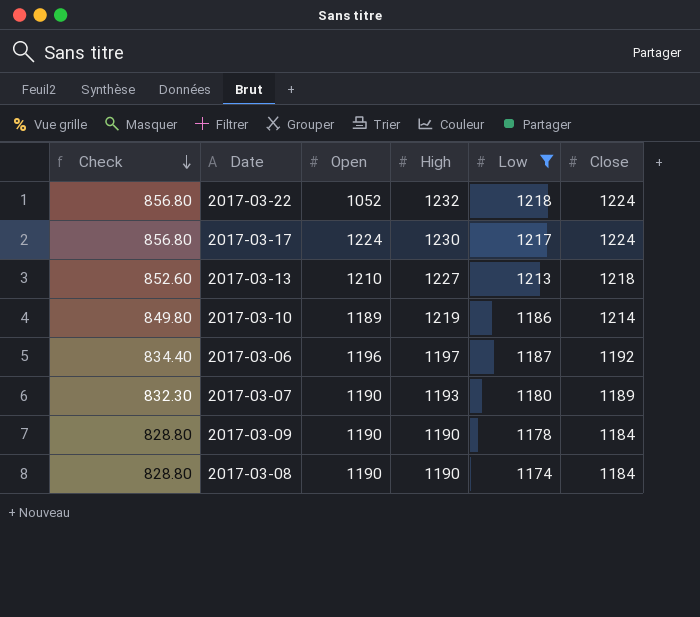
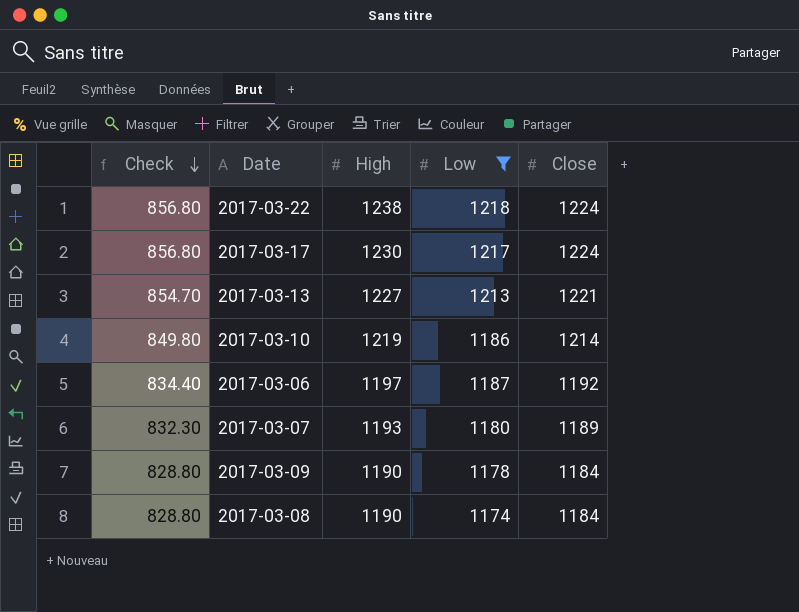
column Open | position: 3 -> none
2017-03-22 | High: 1232 -> 1238
2017-03-13 | Check: 852.60 -> 854.70
2017-03-13 | Close: 1218 -> 1221

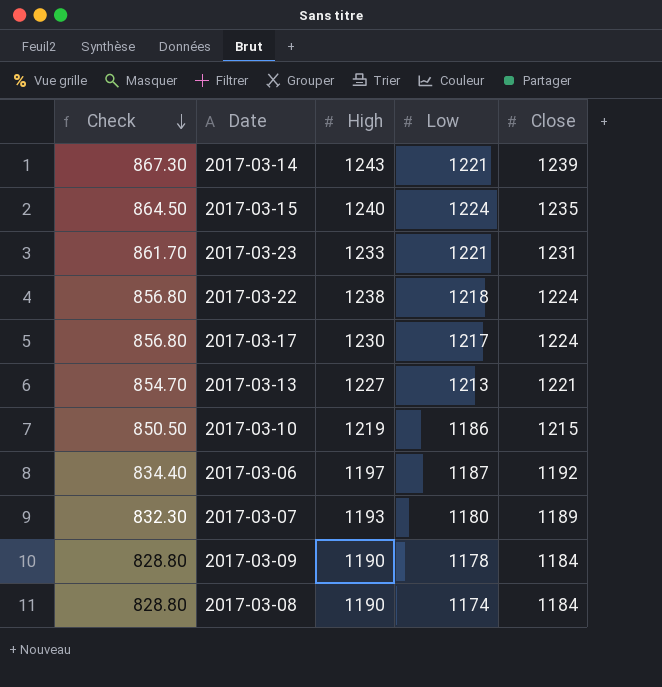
filter: Low <= 1218 -> none
2017-03-10 | Check: 849.80 -> 850.50
2017-03-10 | Close: 1214 -> 1215

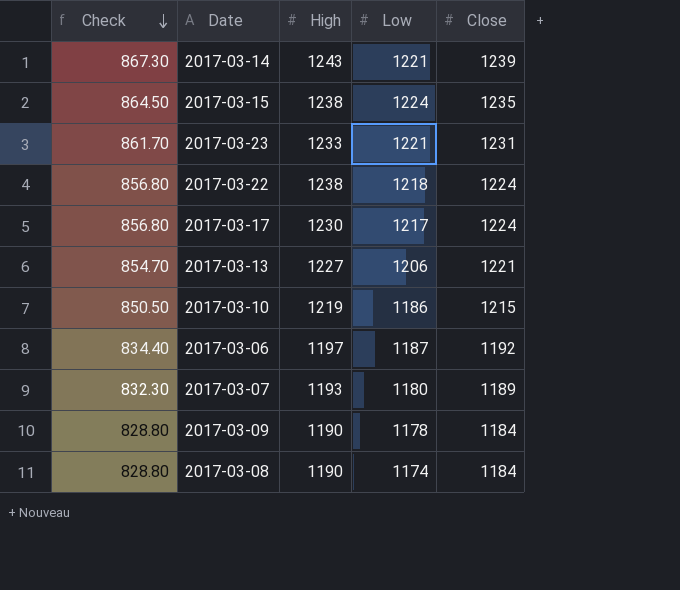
2017-03-15 | High: 1240 -> 1238
2017-03-13 | Low: 1213 -> 1206

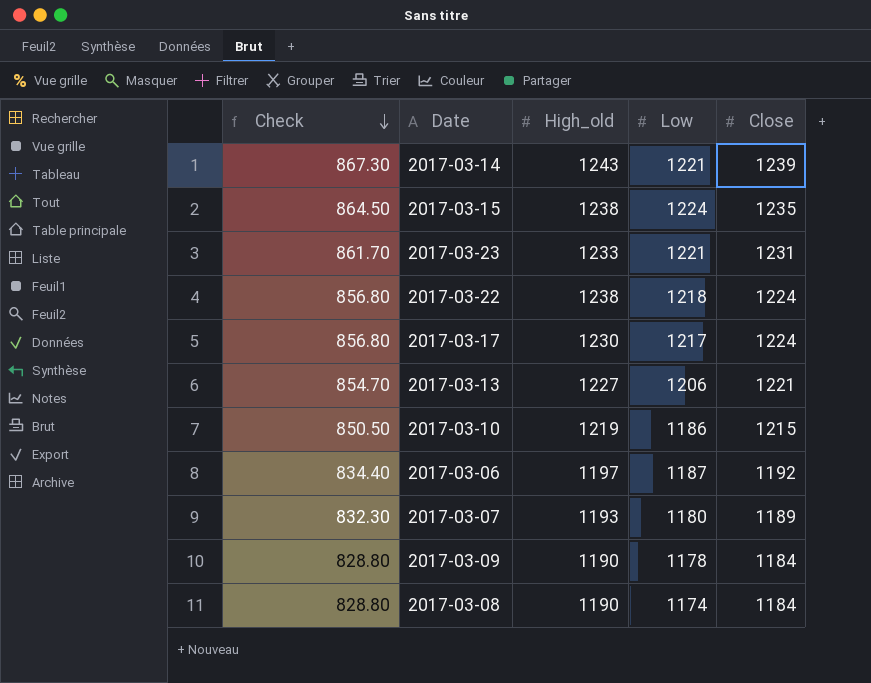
column name: High -> High_old

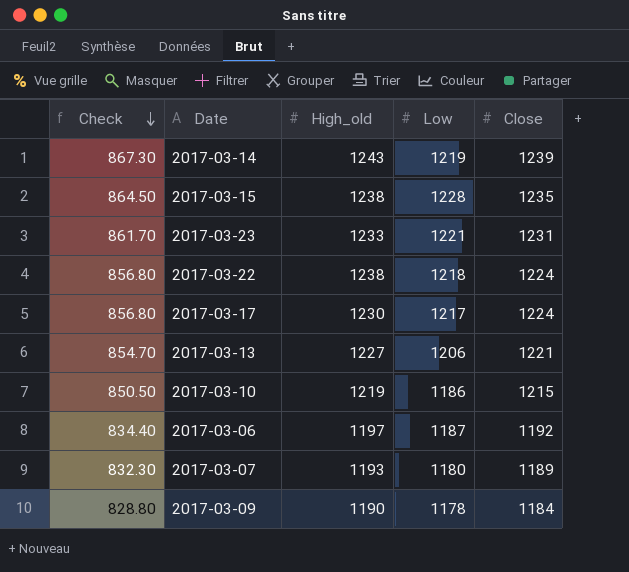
row 2017-03-08: 828.80 | 1190 | 1174 | 1184 -> none
2017-03-14 | Low: 1221 -> 1219
2017-03-15 | Low: 1224 -> 1228

